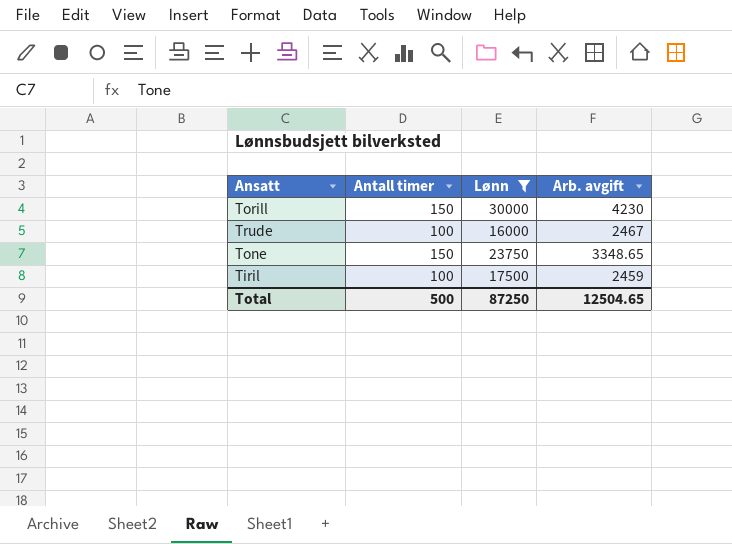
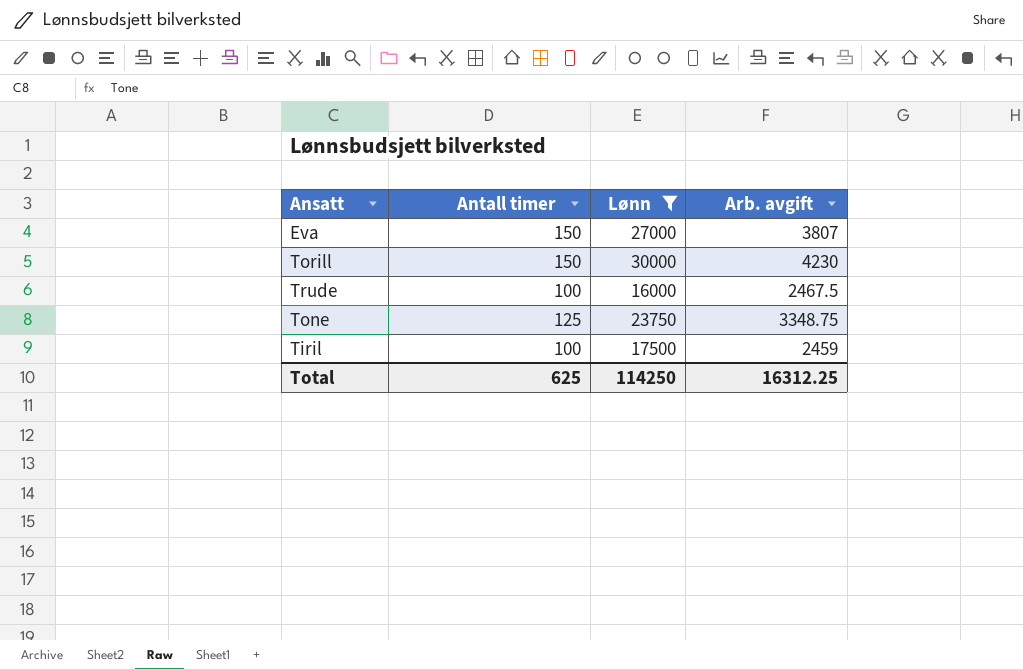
row Eva: none -> 150 | 27000 | 3807
Trude | Arb. avgift: 2467 -> 2467.5
Tone | Antall timer: 150 -> 125
Tone | Arb. avgift: 3348.65 -> 3348.75
Total | Antall timer: 500 -> 625
Total | Lønn: 87250 -> 114250
Total | Arb. avgift: 12504.65 -> 16312.25

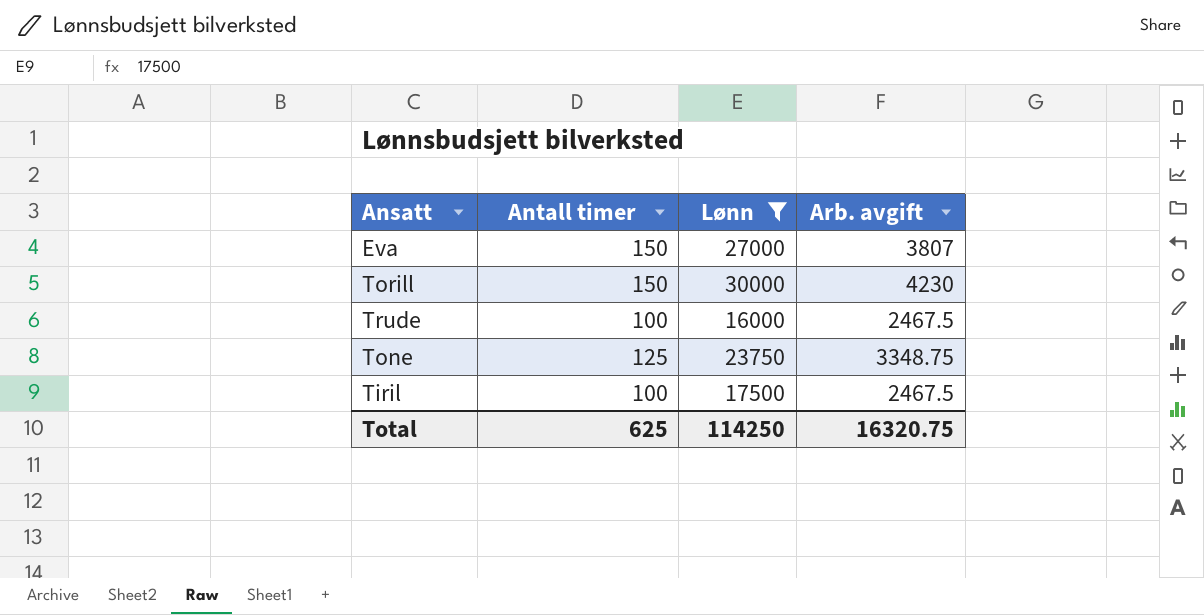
Tiril | Arb. avgift: 2459 -> 2467.5
Total | Arb. avgift: 16312.25 -> 16320.75

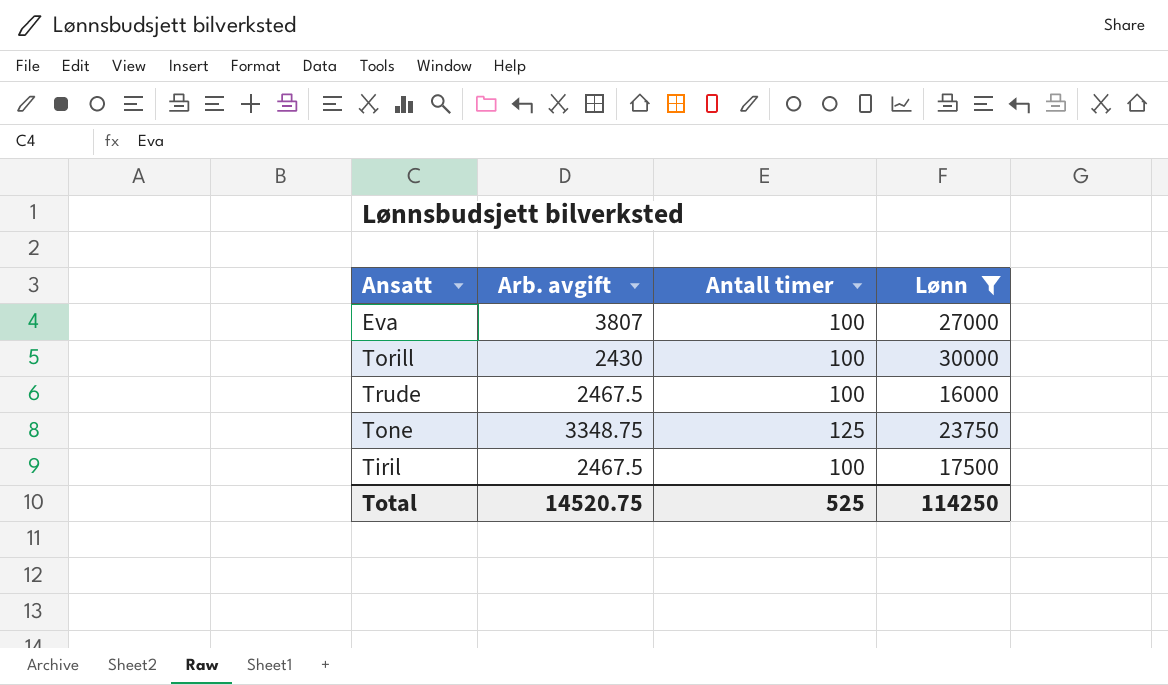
column Arb. avgift | position: 4 -> 2
Eva | Antall timer: 150 -> 100
Torill | Arb. avgift: 4230 -> 2430
Torill | Antall timer: 150 -> 100
Total | Arb. avgift: 16320.75 -> 14520.75
Total | Antall timer: 625 -> 525

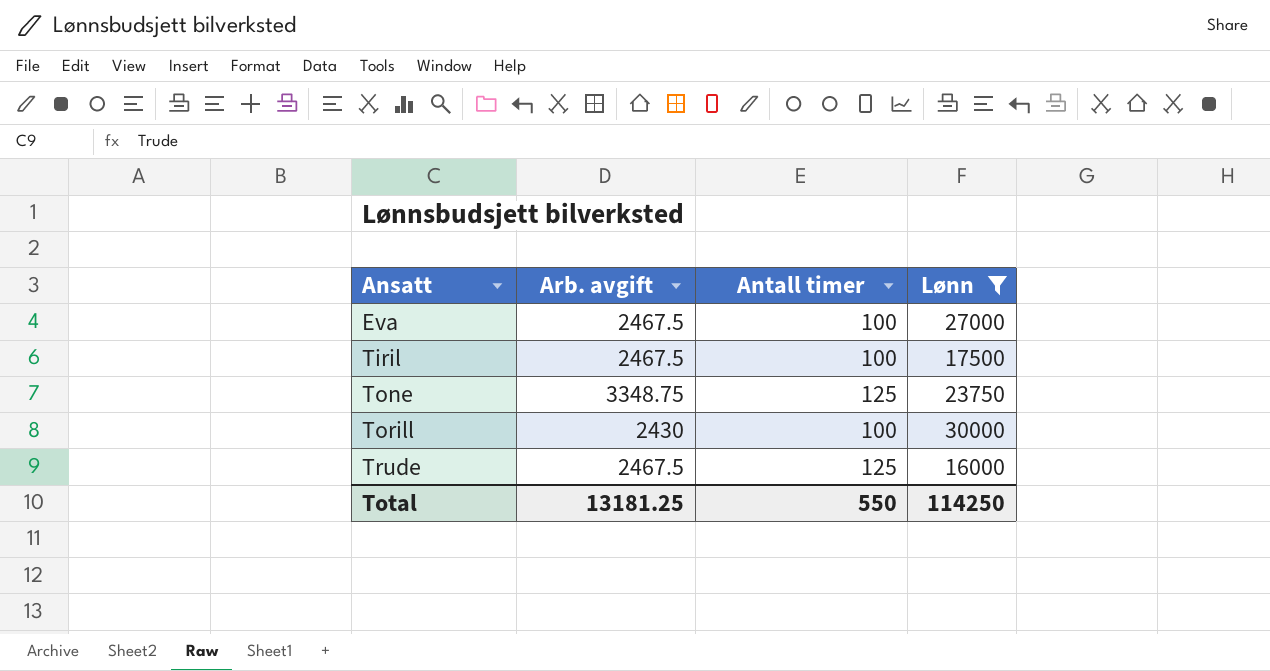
row order: none -> Ansatt ascending
Eva | Arb. avgift: 3807 -> 2467.5
Trude | Antall timer: 100 -> 125
Total | Arb. avgift: 14520.75 -> 13181.25
Total | Antall timer: 525 -> 550

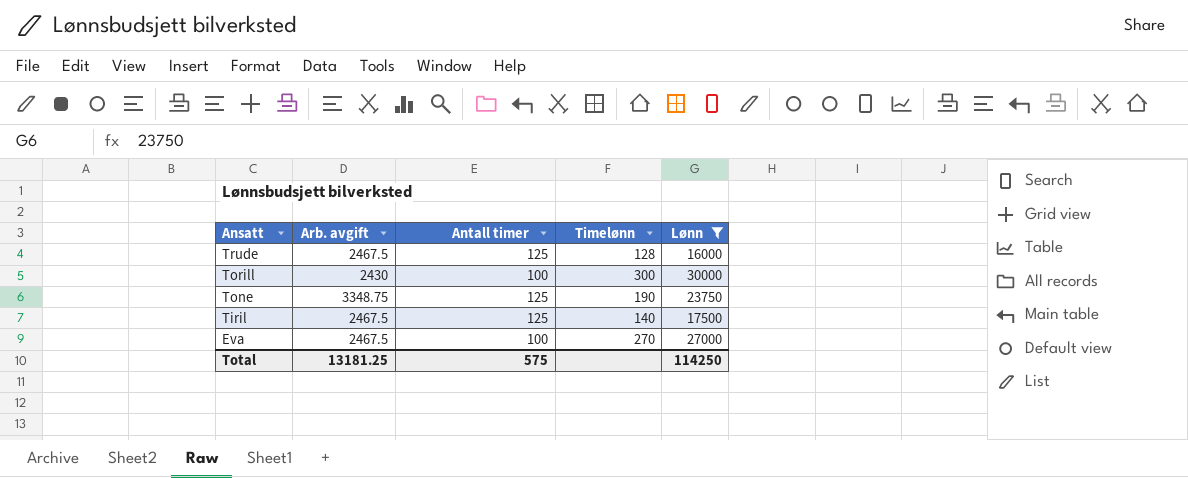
row order: Ansatt ascending -> Ansatt descending
column Timelønn | formula: none -> [Lønn] / [Antall timer]
Tiril | Antall timer: 100 -> 125
Total | Antall timer: 550 -> 575

